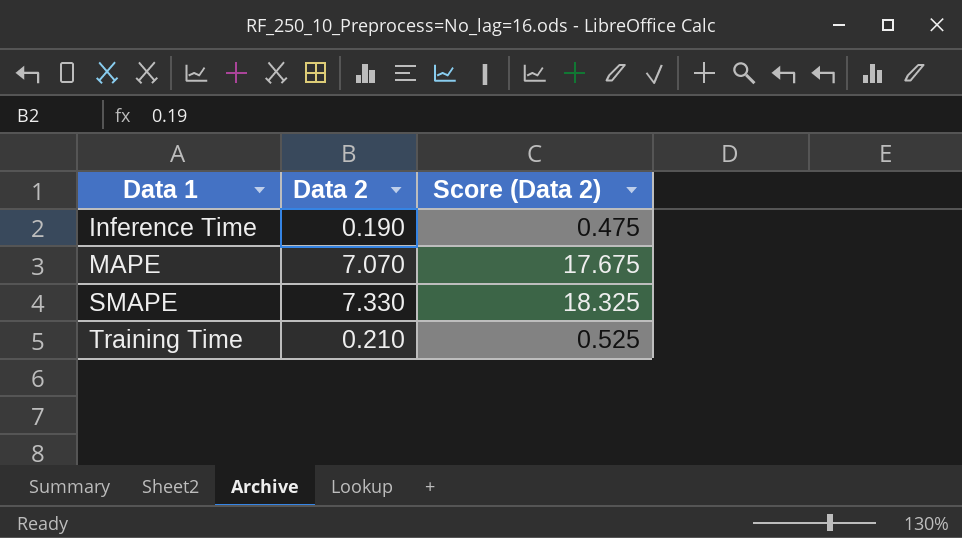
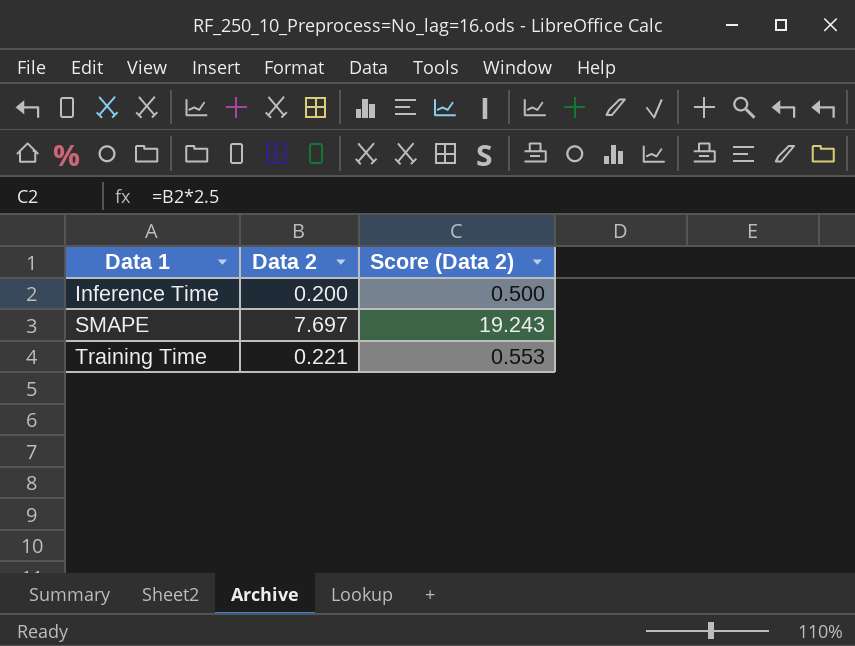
row MAPE: 7.070 | 17.675 -> none
Inference Time | Data 2: 0.190 -> 0.200
Inference Time | Score (Data 2): 0.475 -> 0.500
SMAPE | Data 2: 7.330 -> 7.697
SMAPE | Score (Data 2): 18.325 -> 19.243
Training Time | Data 2: 0.210 -> 0.221
Training Time | Score (Data 2): 0.525 -> 0.553

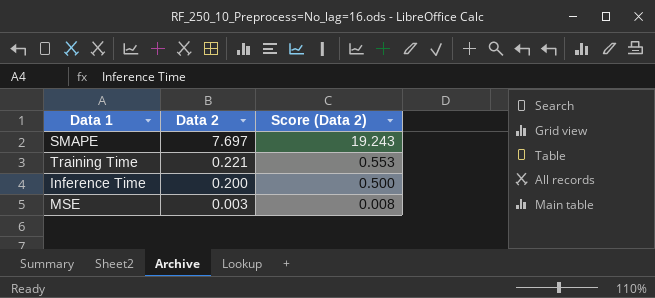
row order: Data 1 ascending -> Data 2 descending
row MSE: none -> 0.003 | 0.008

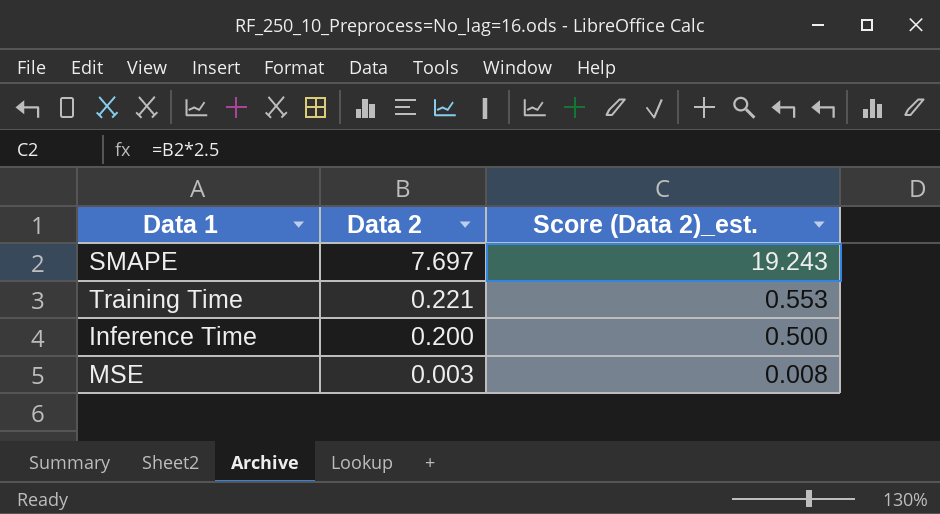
column name: Score (Data 2) -> Score (Data 2)_est.

